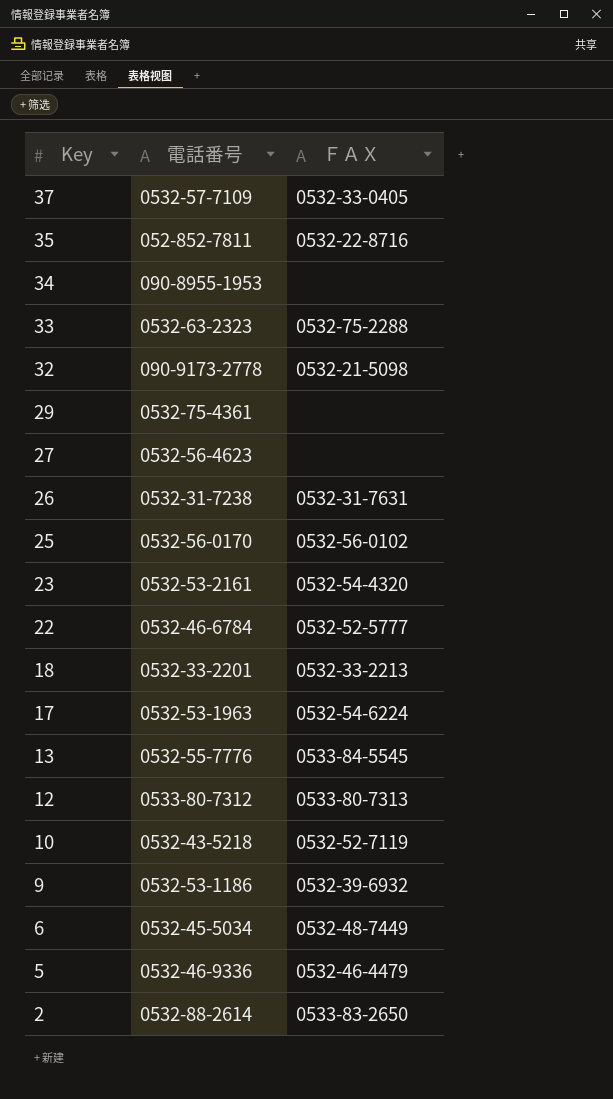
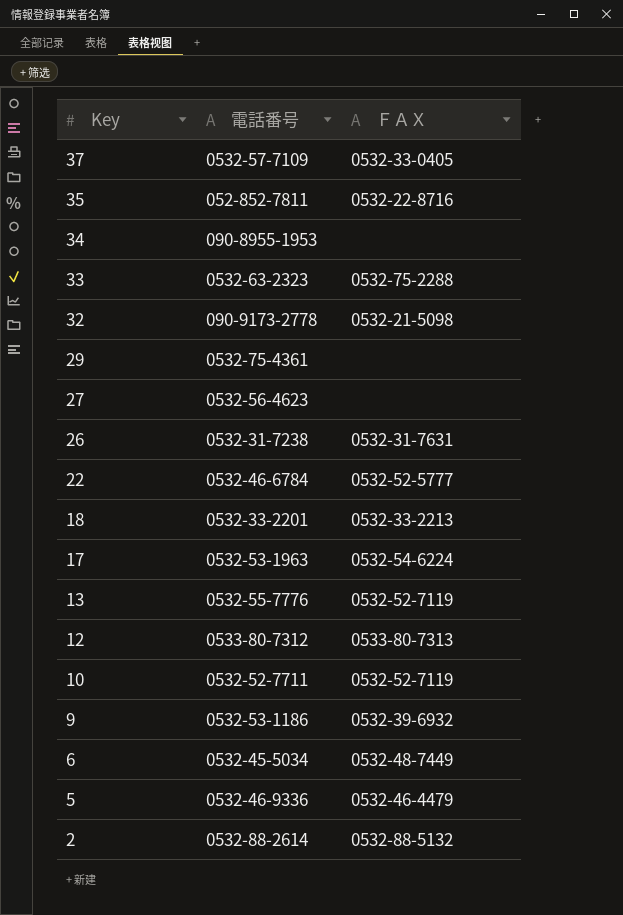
row 25: 0532-56-0170 | 0532-56-0102 -> none
row 23: 0532-53-2161 | 0532-54-4320 -> none
13 | ＦＡＸ: 0533-84-5545 -> 0532-52-7119
10 | 電話番号: 0532-43-5218 -> 0532-52-7711
2 | ＦＡＸ: 0533-83-2650 -> 0532-88-5132

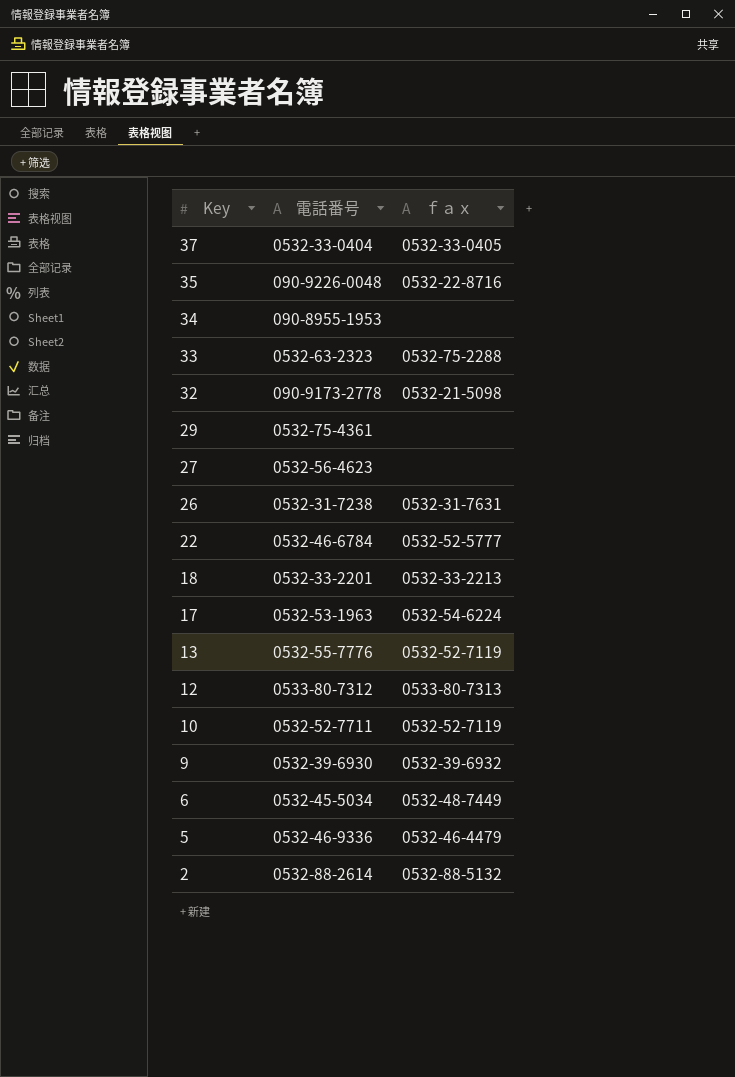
column name: ＦＡＸ -> ｆａｘ
37 | 電話番号: 0532-57-7109 -> 0532-33-0404
35 | 電話番号: 052-852-7811 -> 090-9226-0048
9 | 電話番号: 0532-53-1186 -> 0532-39-6930

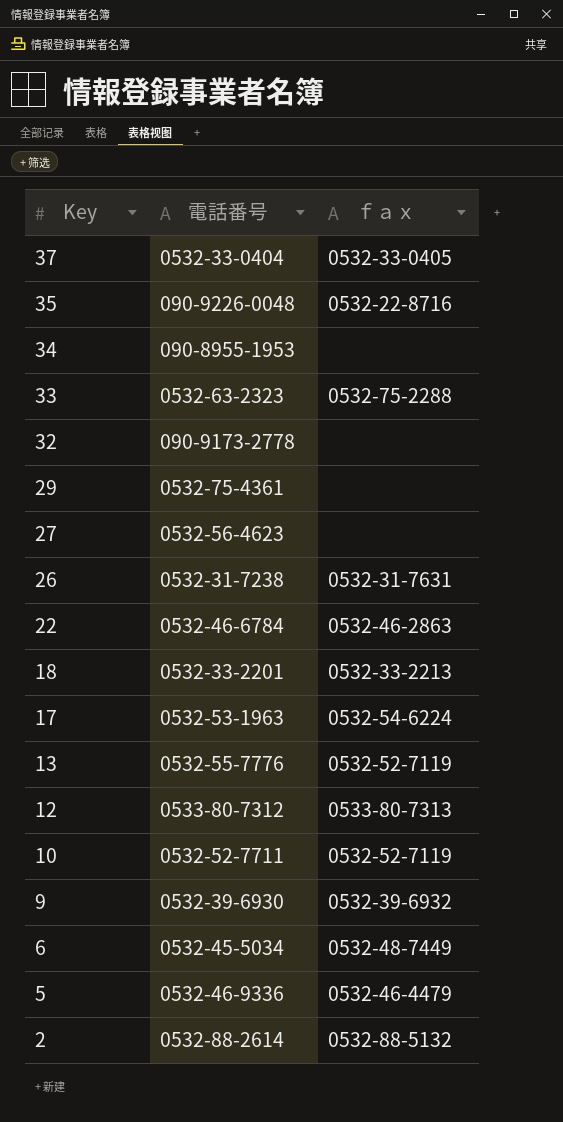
32 | ｆａｘ: 0532-21-5098 -> none
22 | ｆａｘ: 0532-52-5777 -> 0532-46-2863

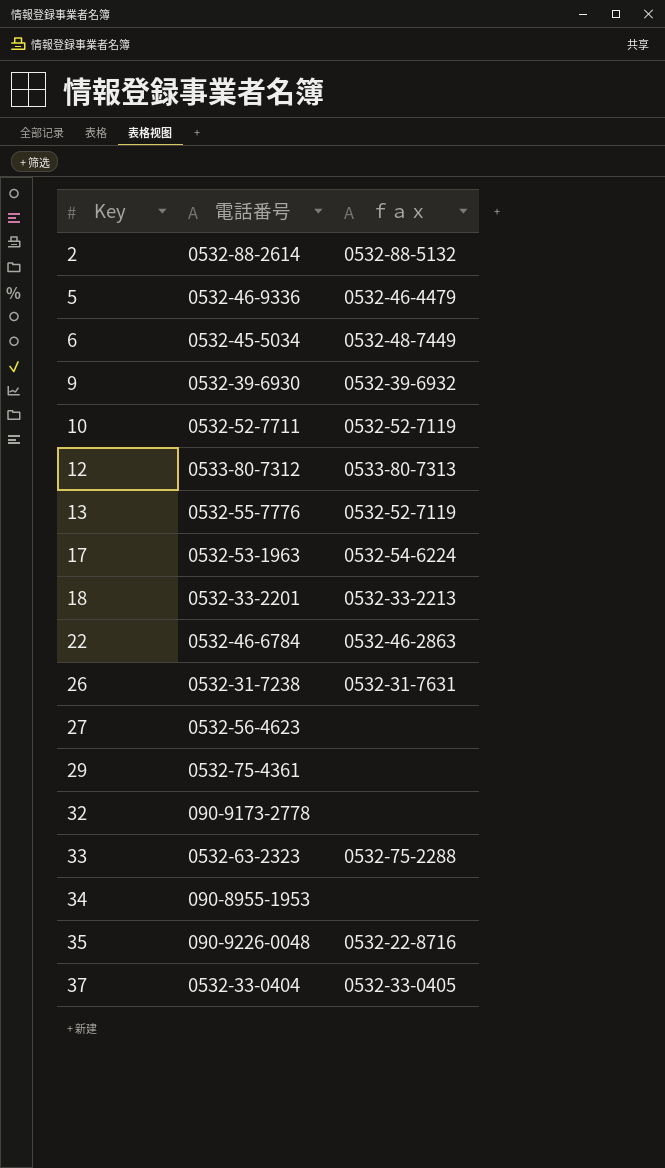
row order: Key descending -> Key ascending

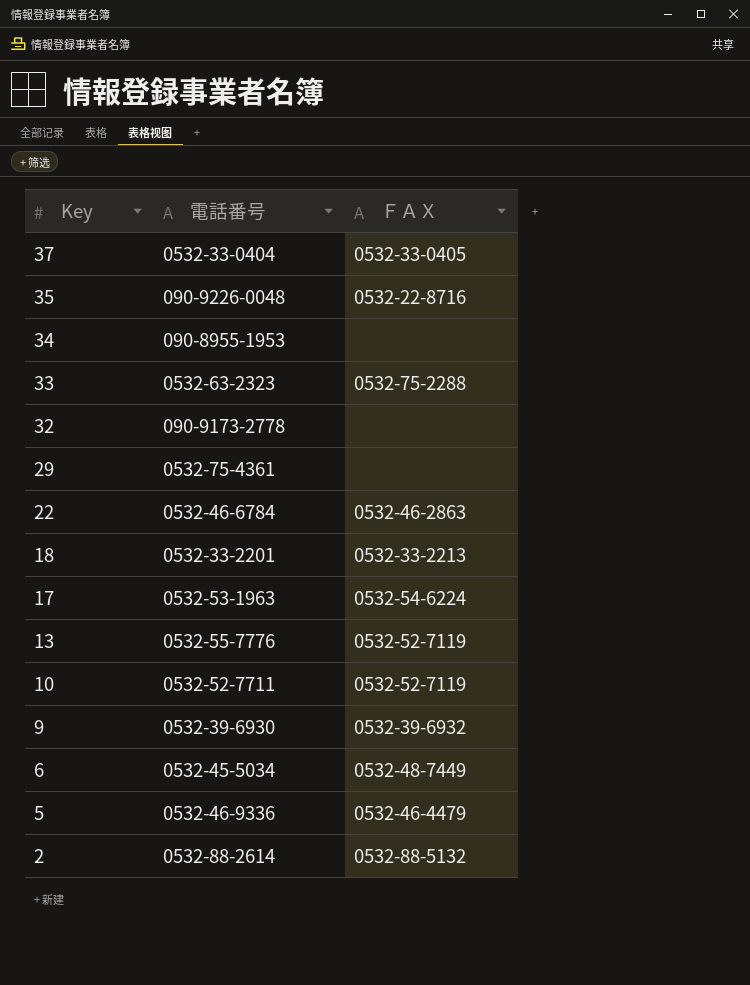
row order: Key ascending -> Key descending
column name: ｆａｘ -> ＦＡＸ
row 12: 0533-80-7312 | 0533-80-7313 -> none
row 26: 0532-31-7238 | 0532-31-7631 -> none
row 27: 0532-56-4623 | none -> none

